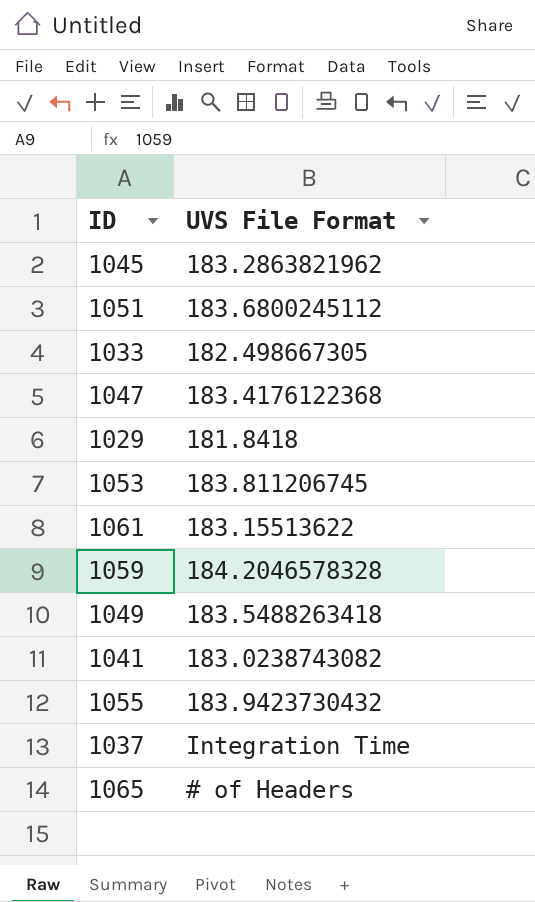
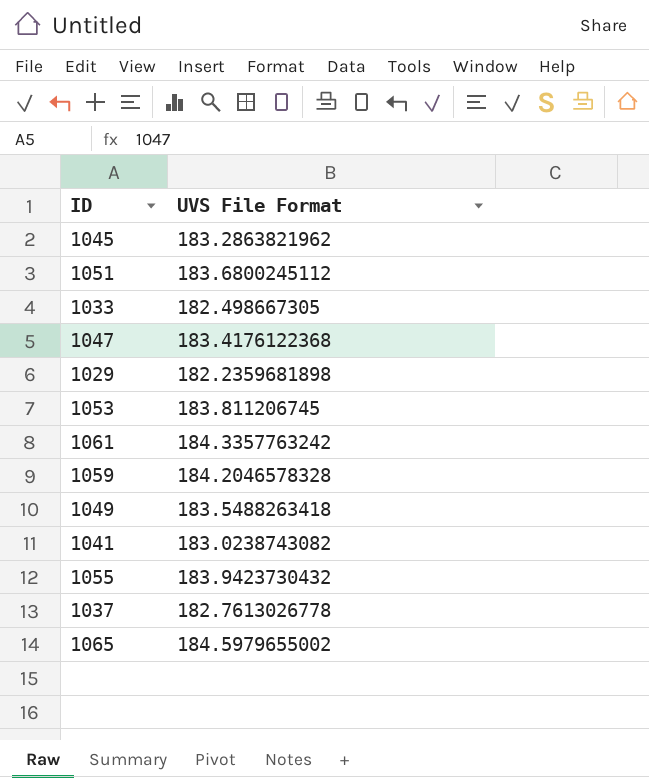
1029 | UVS File Format: 181.8418 -> 182.2359681898
1061 | UVS File Format: 183.15513622 -> 184.3357763242
1037 | UVS File Format: Integration Time -> 182.7613026778
1065 | UVS File Format: # of Headers -> 184.5979655002

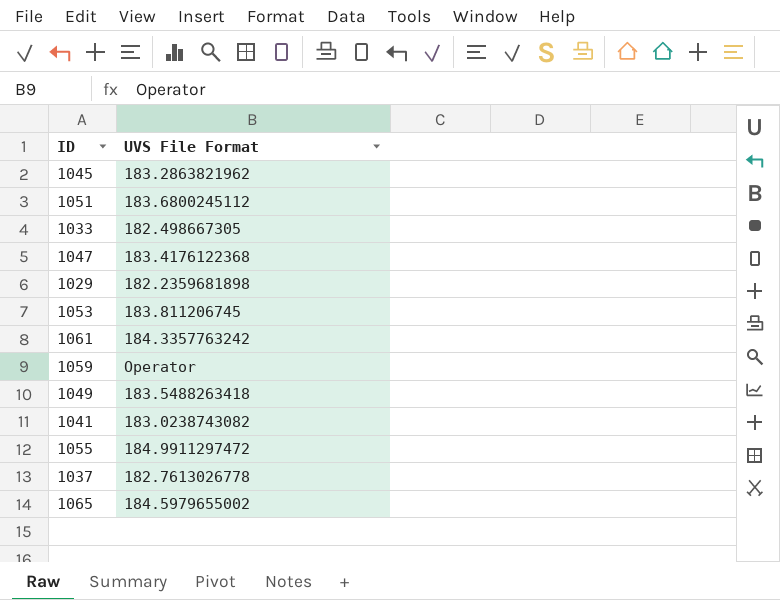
1059 | UVS File Format: 184.2046578328 -> Operator
1055 | UVS File Format: 183.9423730432 -> 184.9911297472

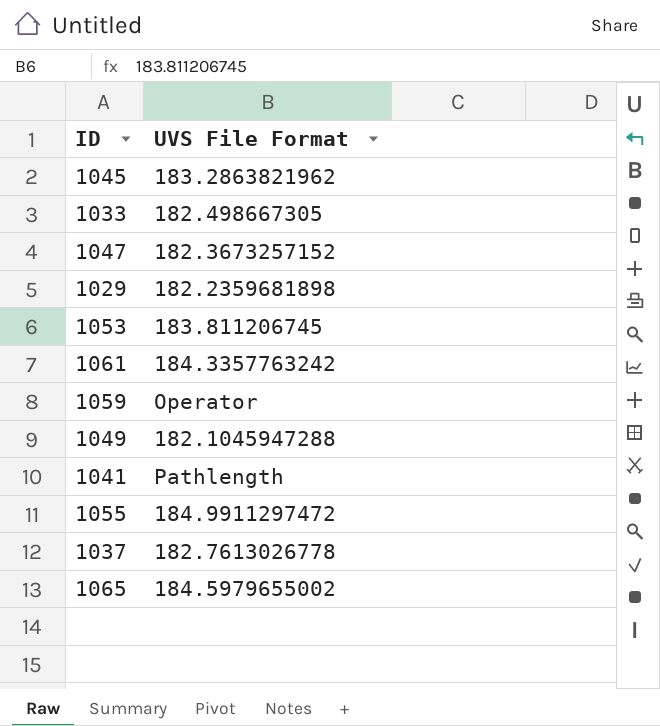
row 1051: 183.6800245112 -> none
1047 | UVS File Format: 183.4176122368 -> 182.3673257152
1049 | UVS File Format: 183.5488263418 -> 182.1045947288
1041 | UVS File Format: 183.0238743082 -> Pathlength

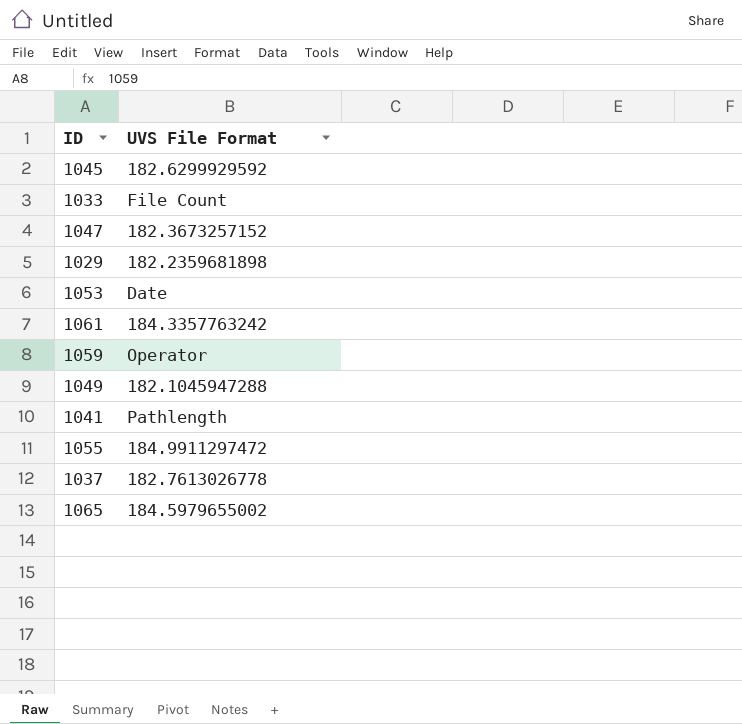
1045 | UVS File Format: 183.2863821962 -> 182.6299929592
1033 | UVS File Format: 182.498667305 -> File Count
1053 | UVS File Format: 183.811206745 -> Date

